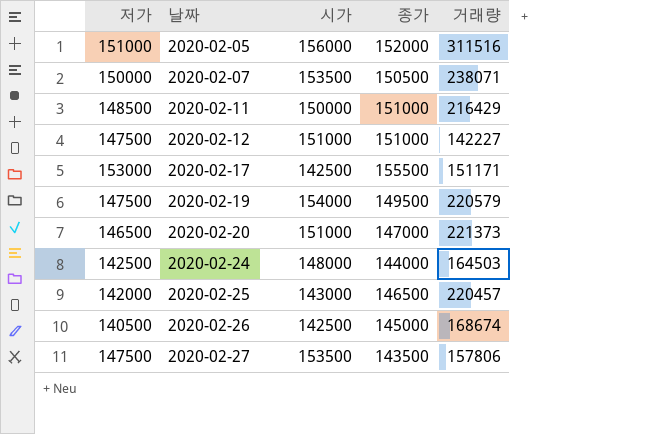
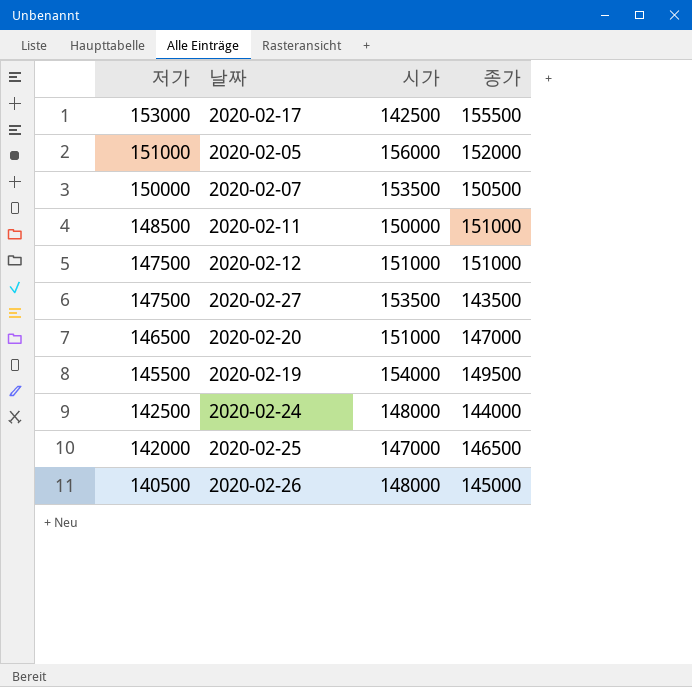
row order: 날짜 ascending -> 저가 descending
column 거래량 | position: 5 -> none
2020-02-19 | 저가: 147500 -> 145500
2020-02-25 | 시가: 143000 -> 147000
2020-02-26 | 시가: 142500 -> 148000

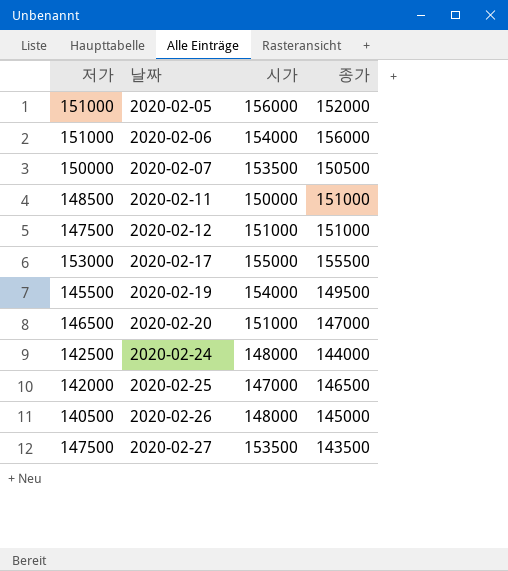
row order: 저가 descending -> 날짜 ascending
row 2020-02-06: none -> 151000 | 154000 | 156000
2020-02-17 | 시가: 142500 -> 155000

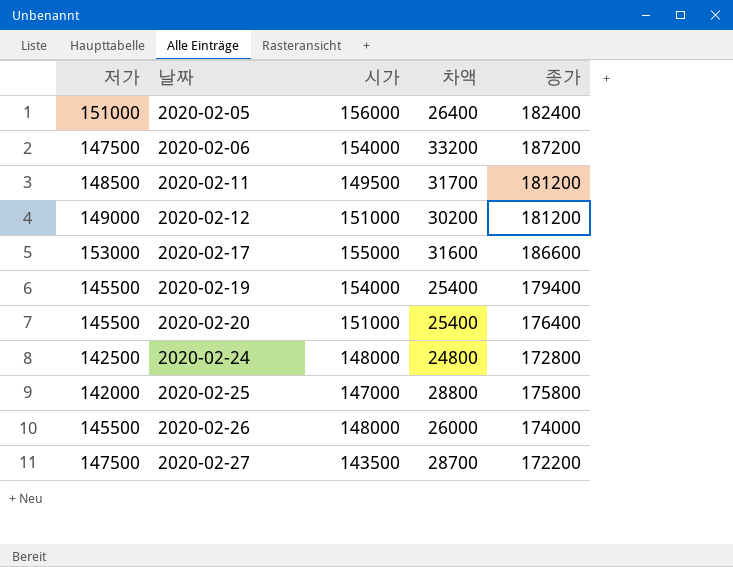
column 차액 | formula: none -> [종가] - [시가]
row 2020-02-07: 150000 | 153500 | 150500 -> none
2020-02-05 | 종가: 152000 -> 182400
2020-02-06 | 저가: 151000 -> 147500
2020-02-06 | 종가: 156000 -> 187200
2020-02-11 | 시가: 150000 -> 149500
2020-02-11 | 종가: 151000 -> 181200
2020-02-12 | 저가: 147500 -> 149000
2020-02-12 | 종가: 151000 -> 181200
2020-02-17 | 종가: 155500 -> 186600
2020-02-19 | 종가: 149500 -> 179400
2020-02-20 | 저가: 146500 -> 145500
2020-02-20 | 종가: 147000 -> 176400
2020-02-24 | 종가: 144000 -> 172800
2020-02-25 | 종가: 146500 -> 175800
2020-02-26 | 저가: 140500 -> 145500
2020-02-26 | 종가: 145000 -> 174000
2020-02-27 | 시가: 153500 -> 143500
2020-02-27 | 종가: 143500 -> 172200

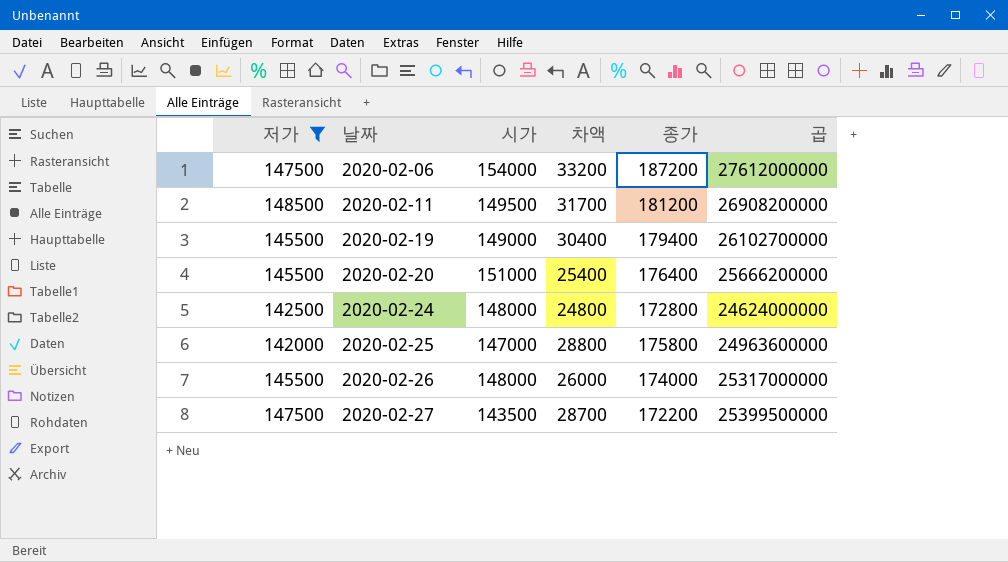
filter: none -> 저가 <= 148500
column 곱 | formula: none -> [저가] * [종가]
2020-02-19 | 시가: 154000 -> 149000
2020-02-19 | 차액: 25400 -> 30400

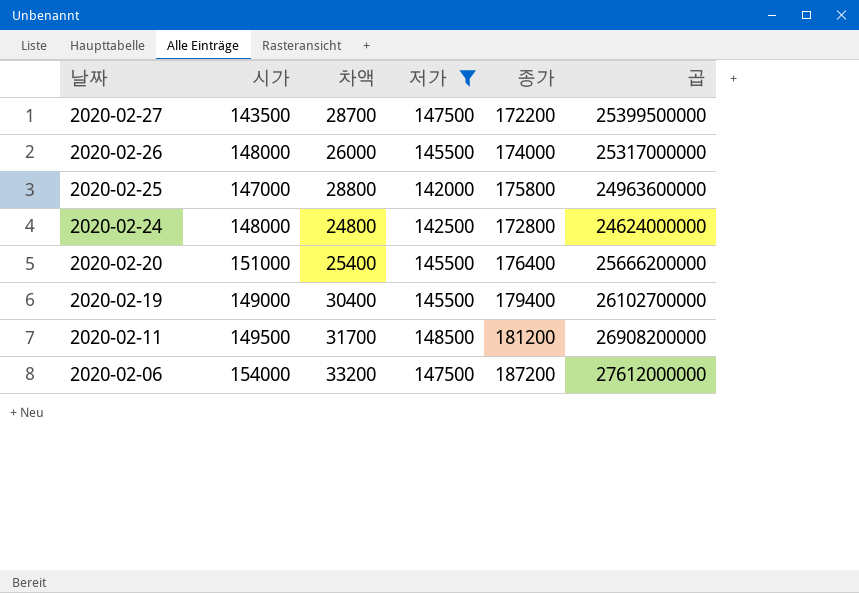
row order: 날짜 ascending -> 날짜 descending
column 저가 | position: 1 -> 4

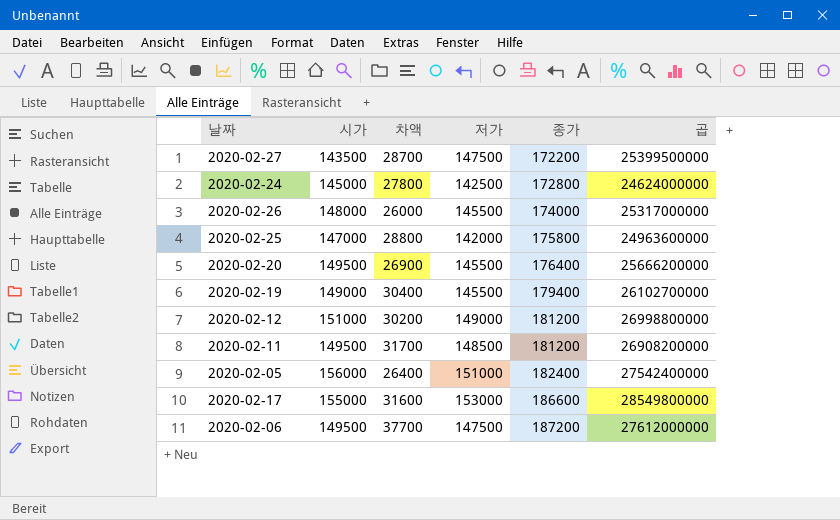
filter: 저가 <= 148500 -> none
row order: 날짜 descending -> 종가 ascending
2020-02-24 | 시가: 148000 -> 145000
2020-02-24 | 차액: 24800 -> 27800
2020-02-20 | 시가: 151000 -> 149500
2020-02-20 | 차액: 25400 -> 26900
2020-02-06 | 시가: 154000 -> 149500
2020-02-06 | 차액: 33200 -> 37700

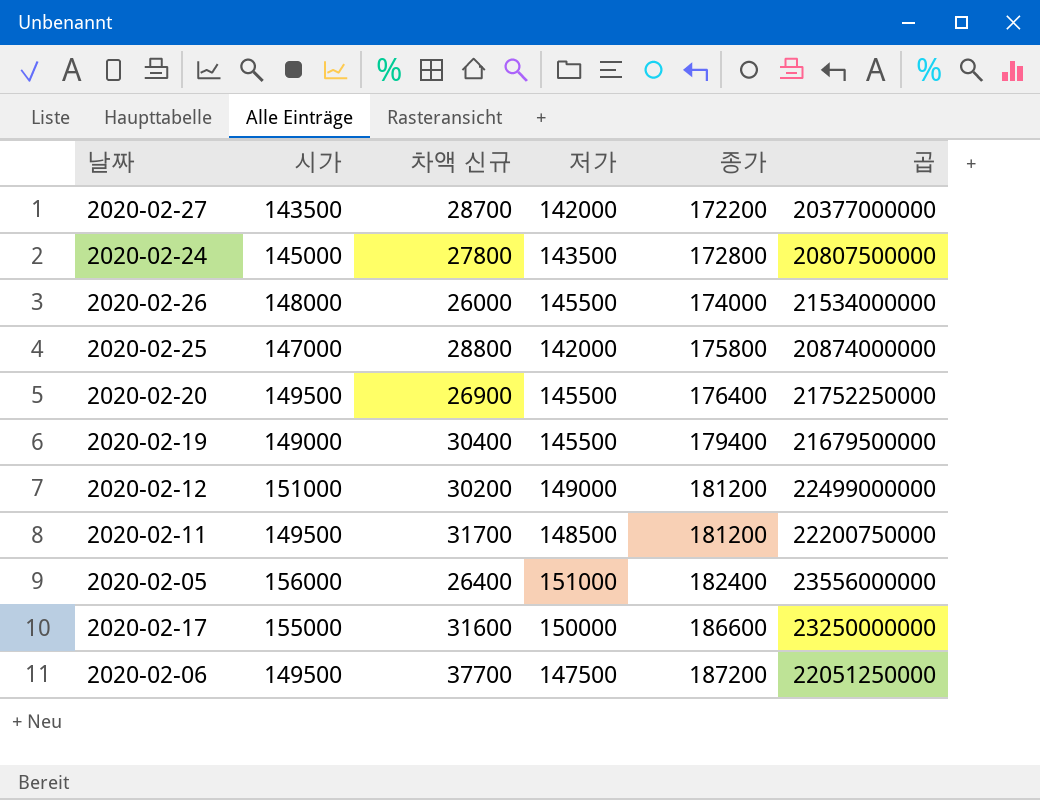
column name: 차액 -> 차액 신규
column 곱 | formula: [저가] * [종가] -> [시가] * [저가]
2020-02-27 | 저가: 147500 -> 142000
2020-02-24 | 저가: 142500 -> 143500
2020-02-17 | 저가: 153000 -> 150000

